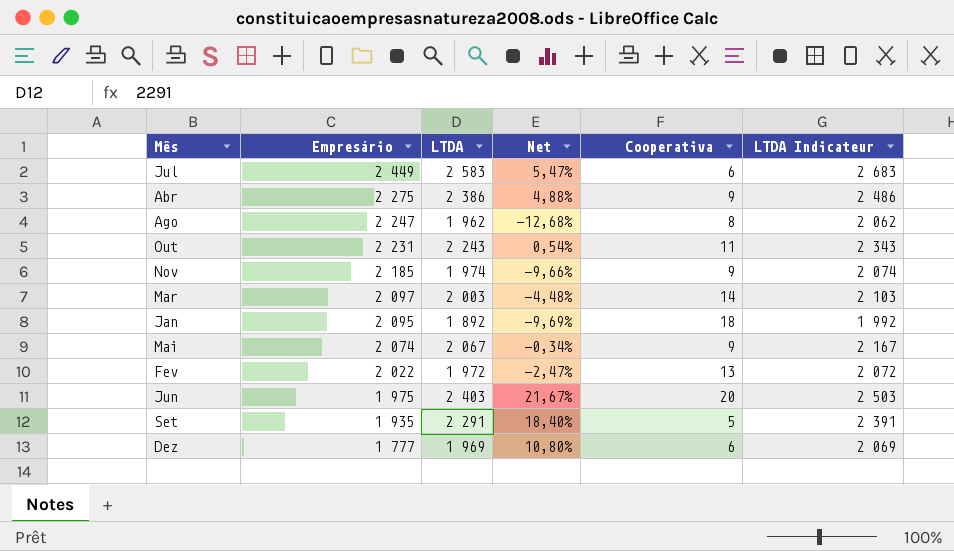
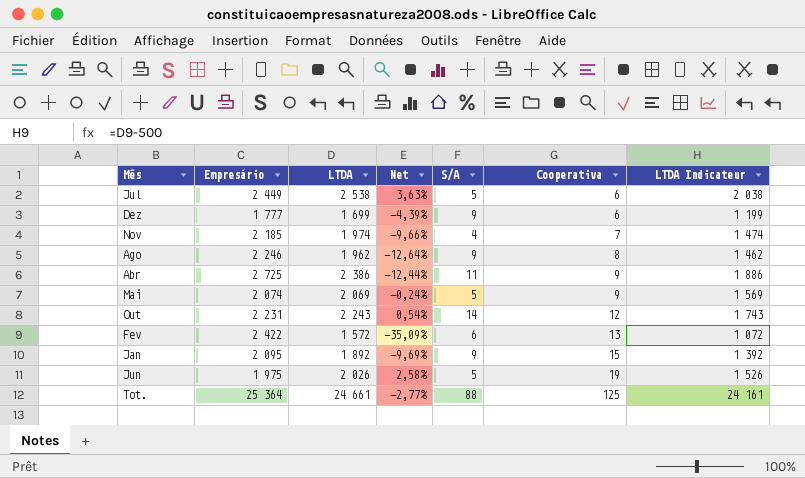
row order: Empresário descending -> Cooperativa ascending
column S/A | position: none -> 5
column LTDA Indicateur | formula: [LTDA] + 100 -> [LTDA] - 500
row Mar: 2 097 | 2 003 | -4,48% | 14 | 2 103 -> none
row Set: 1 935 | 2 291 | 18,40% | 5 | 2 391 -> none
Jul | LTDA: 2 583 -> 2 538
Jul | Net: 5,47% -> 3,63%
Dez | LTDA: 1 969 -> 1 699
Dez | Net: 10,80% -> -4,39%
Nov | Cooperativa: 9 -> 7
Ago | Empresário: 2 247 -> 2 246
Ago | Net: -12,68% -> -12,64%
Abr | Empresário: 2 275 -> 2 725
Abr | Net: 4,88% -> -12,44%
Mai | LTDA: 2 067 -> 2 069
Mai | Net: -0,34% -> -0,24%
Out | Cooperativa: 11 -> 12
Fev | Empresário: 2 022 -> 2 422
Fev | LTDA: 1 972 -> 1 572
Fev | Net: -2,47% -> -35,09%
Jan | Cooperativa: 18 -> 15
Jun | LTDA: 2 403 -> 2 026
Jun | Net: 21,67% -> 2,58%
Jun | Cooperativa: 20 -> 19
row Tot.: none -> 25 364 | 24 661 | -2,77% | 88 | 125 | 24 161

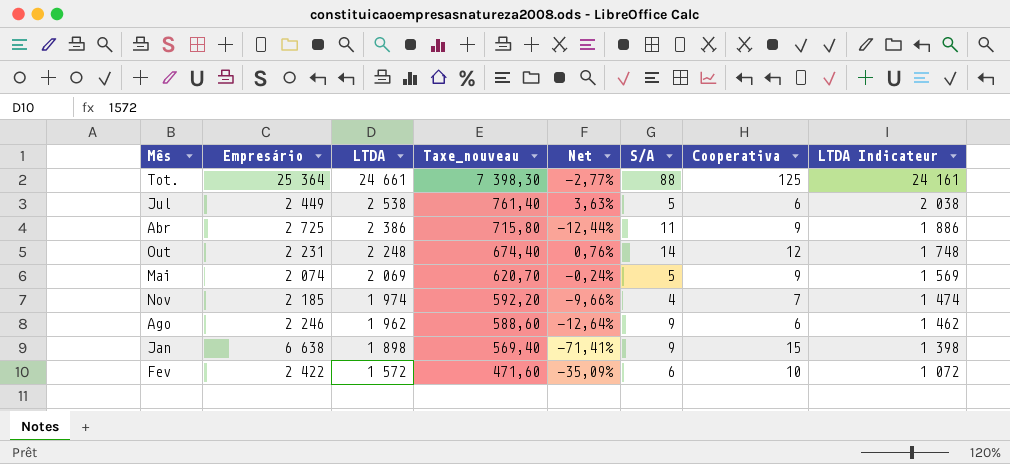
row order: Cooperativa ascending -> LTDA descending
column Taxe_nouveau | formula: none -> [LTDA] * 0,3
row Dez: 1 777 | 1 699 | -4,39% | 9 | 6 | 1 199 -> none
row Jun: 1 975 | 2 026 | 2,58% | 5 | 19 | 1 526 -> none
Out | LTDA: 2 243 -> 2 248
Out | Net: 0,54% -> 0,76%
Out | LTDA Indicateur: 1 743 -> 1 748
Ago | Cooperativa: 8 -> 6
Jan | Empresário: 2 095 -> 6 638
Jan | LTDA: 1 892 -> 1 898
Jan | Net: -9,69% -> -71,41%
Jan | LTDA Indicateur: 1 392 -> 1 398
Fev | Cooperativa: 13 -> 10

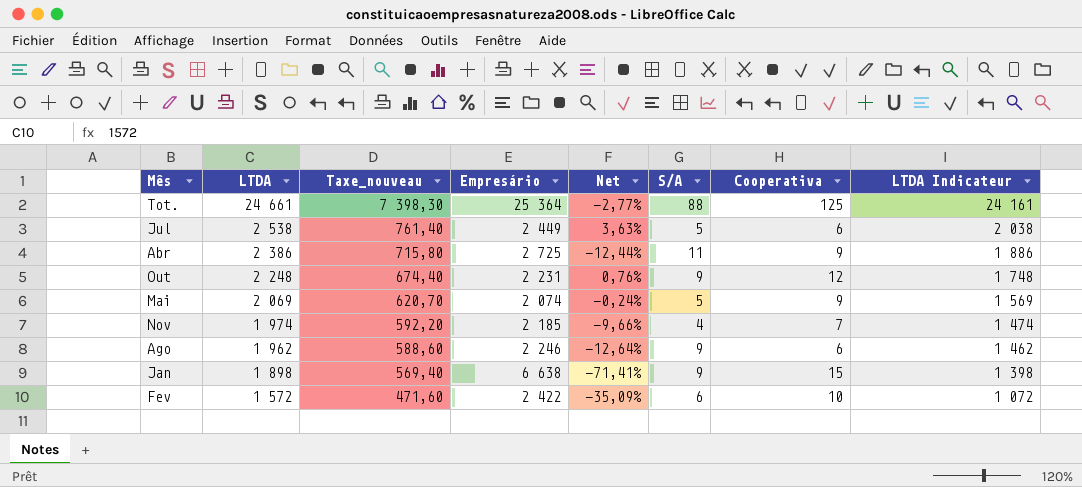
column Empresário | position: 2 -> 4
Out | S/A: 14 -> 9

